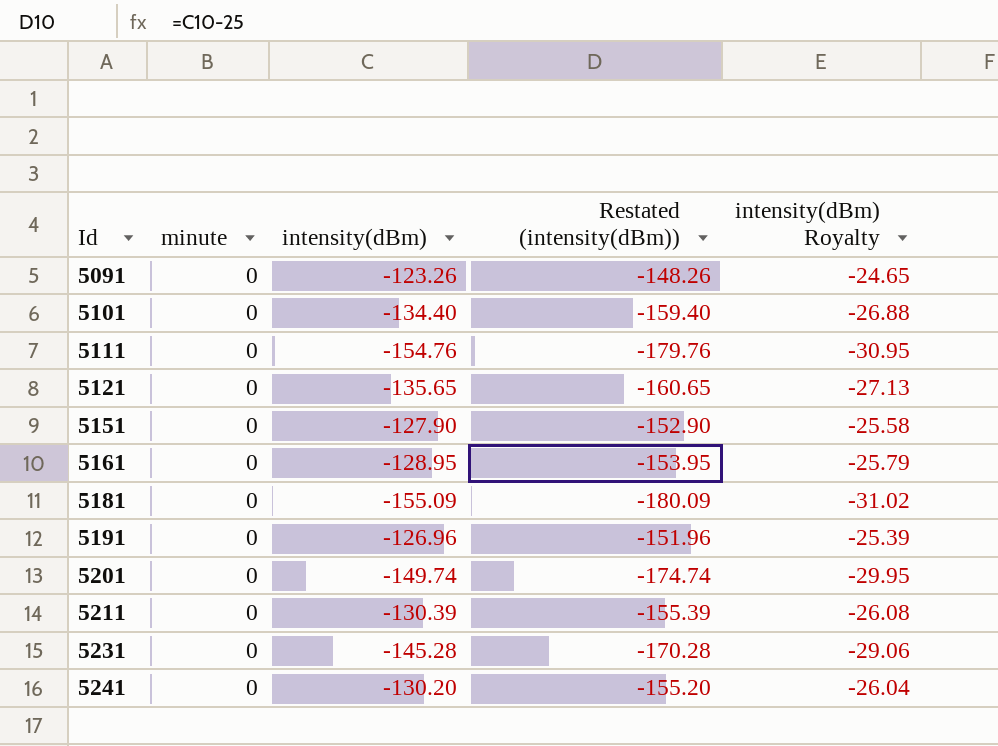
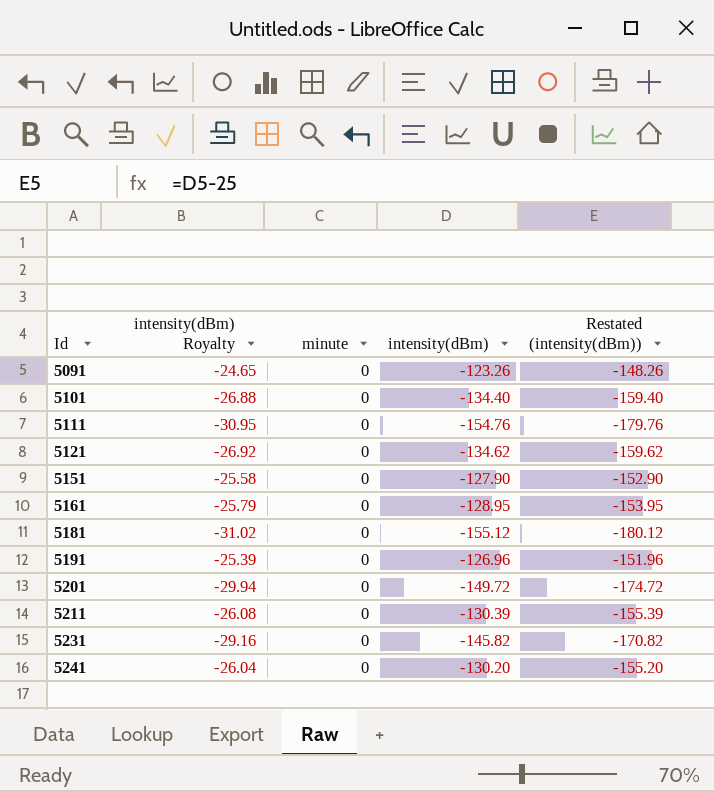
column intensity(dBm) Royalty | position: 5 -> 2
5121 | intensity(dBm) Royalty: -27.13 -> -26.92
5121 | intensity(dBm): -135.65 -> -134.62
5121 | Restated (intensity(dBm)): -160.65 -> -159.62
5181 | intensity(dBm): -155.09 -> -155.12
5181 | Restated (intensity(dBm)): -180.09 -> -180.12
5201 | intensity(dBm) Royalty: -29.95 -> -29.94
5201 | intensity(dBm): -149.74 -> -149.72
5201 | Restated (intensity(dBm)): -174.74 -> -174.72
5231 | intensity(dBm) Royalty: -29.06 -> -29.16
5231 | intensity(dBm): -145.28 -> -145.82
5231 | Restated (intensity(dBm)): -170.28 -> -170.82

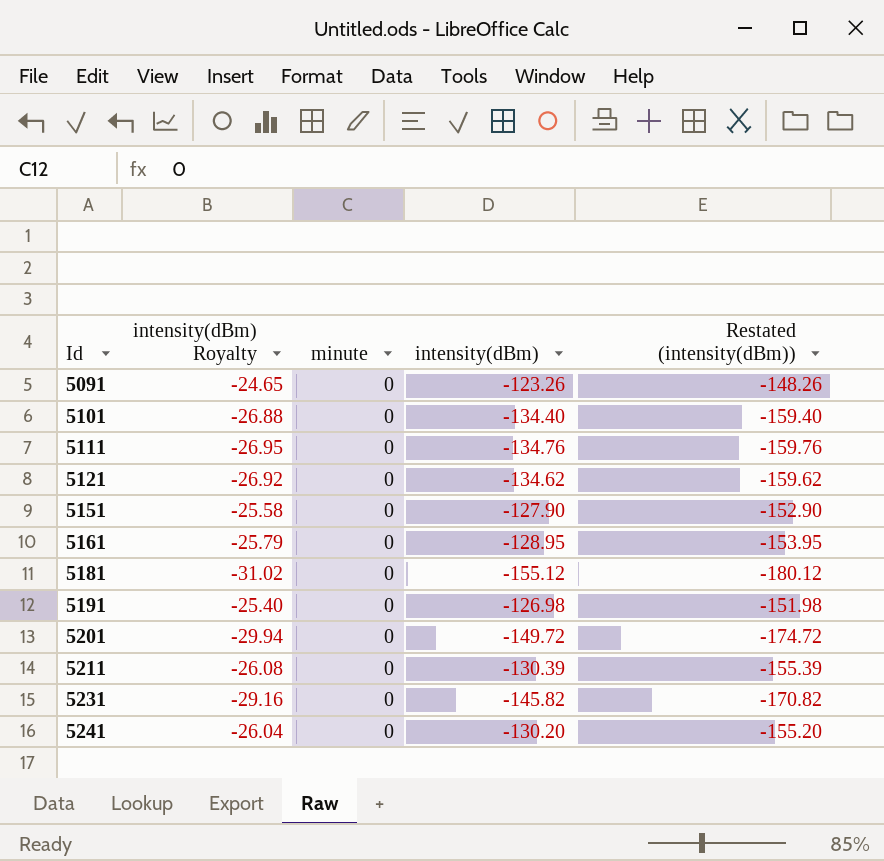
5111 | intensity(dBm) Royalty: -30.95 -> -26.95
5111 | intensity(dBm): -154.76 -> -134.76
5111 | Restated (intensity(dBm)): -179.76 -> -159.76
5191 | intensity(dBm) Royalty: -25.39 -> -25.40
5191 | intensity(dBm): -126.96 -> -126.98
5191 | Restated (intensity(dBm)): -151.96 -> -151.98

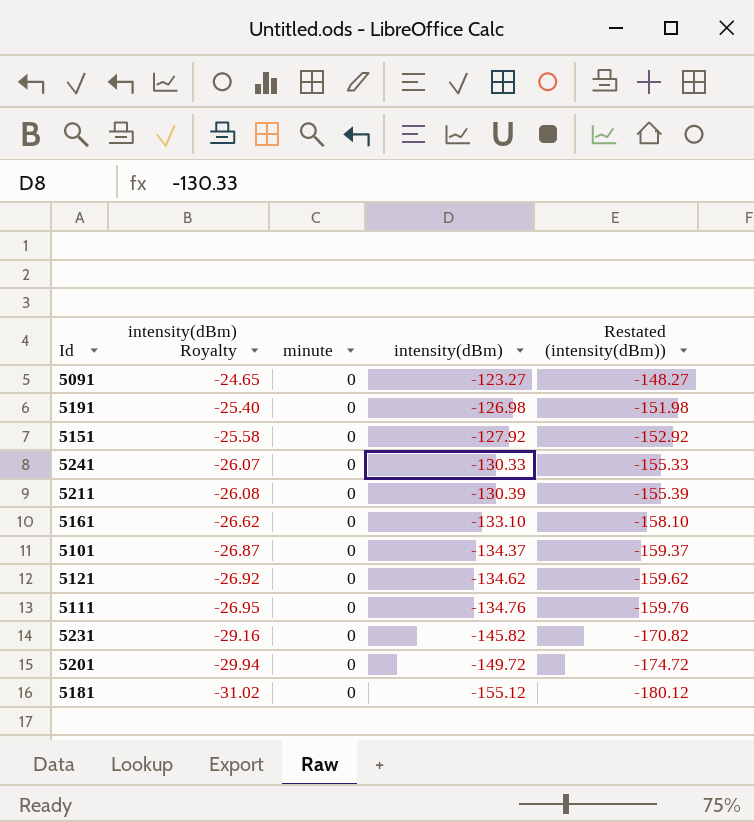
row order: Id ascending -> intensity(dBm) Royalty descending
5091 | intensity(dBm): -123.26 -> -123.27
5091 | Restated (intensity(dBm)): -148.26 -> -148.27
5151 | intensity(dBm): -127.90 -> -127.92
5151 | Restated (intensity(dBm)): -152.90 -> -152.92
5241 | intensity(dBm) Royalty: -26.04 -> -26.07
5241 | intensity(dBm): -130.20 -> -130.33
5241 | Restated (intensity(dBm)): -155.20 -> -155.33
5161 | intensity(dBm) Royalty: -25.79 -> -26.62
5161 | intensity(dBm): -128.95 -> -133.10
5161 | Restated (intensity(dBm)): -153.95 -> -158.10
5101 | intensity(dBm) Royalty: -26.88 -> -26.87
5101 | intensity(dBm): -134.40 -> -134.37
5101 | Restated (intensity(dBm)): -159.40 -> -159.37

